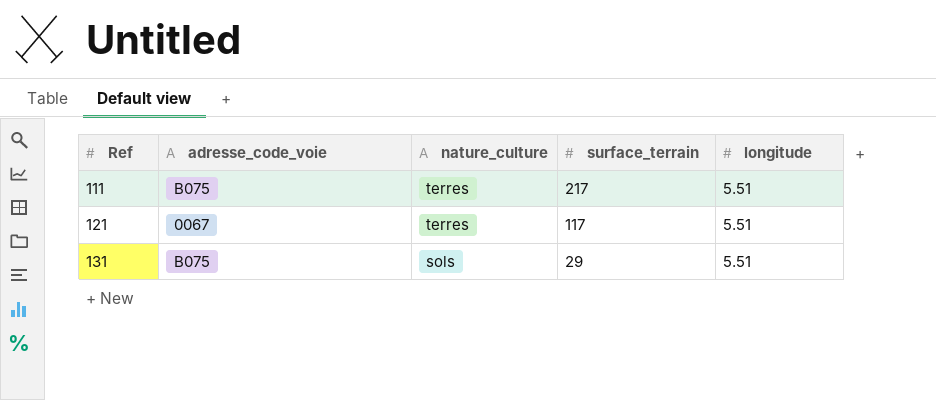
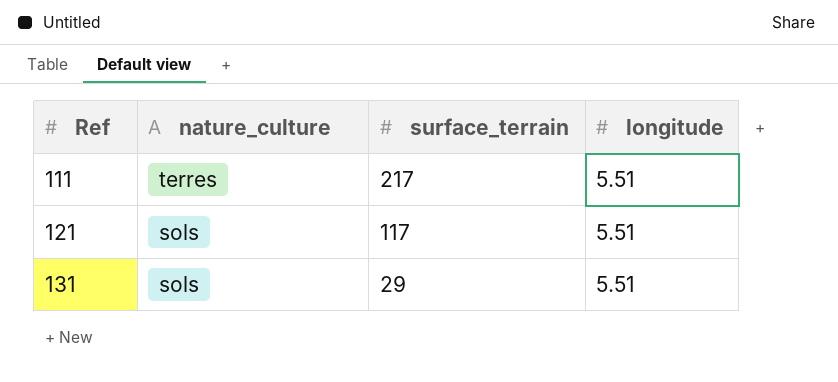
column adresse_code_voie | position: 2 -> none
121 | nature_culture: terres -> sols

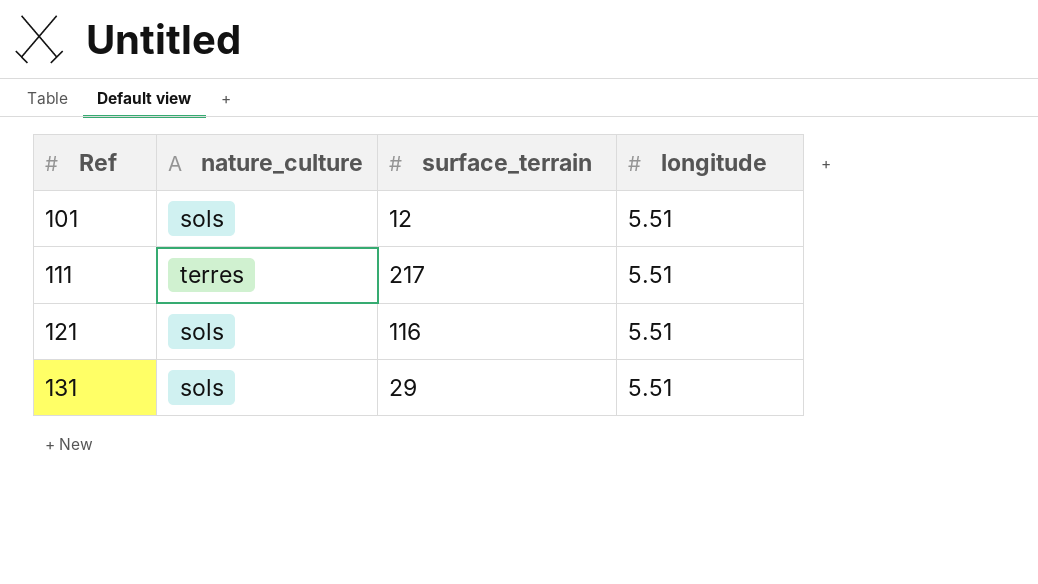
row 101: none -> sols | 12 | 5.51
121 | surface_terrain: 117 -> 116

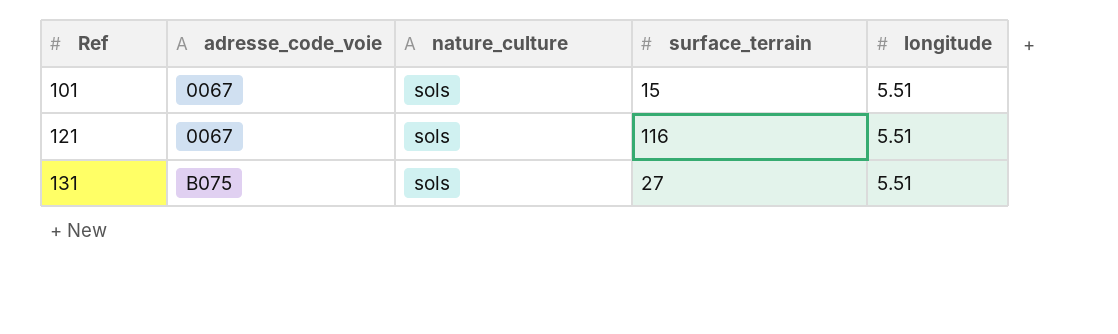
column adresse_code_voie | position: none -> 2
row 111: terres | 217 | 5.51 -> none
101 | surface_terrain: 12 -> 15
131 | surface_terrain: 29 -> 27

